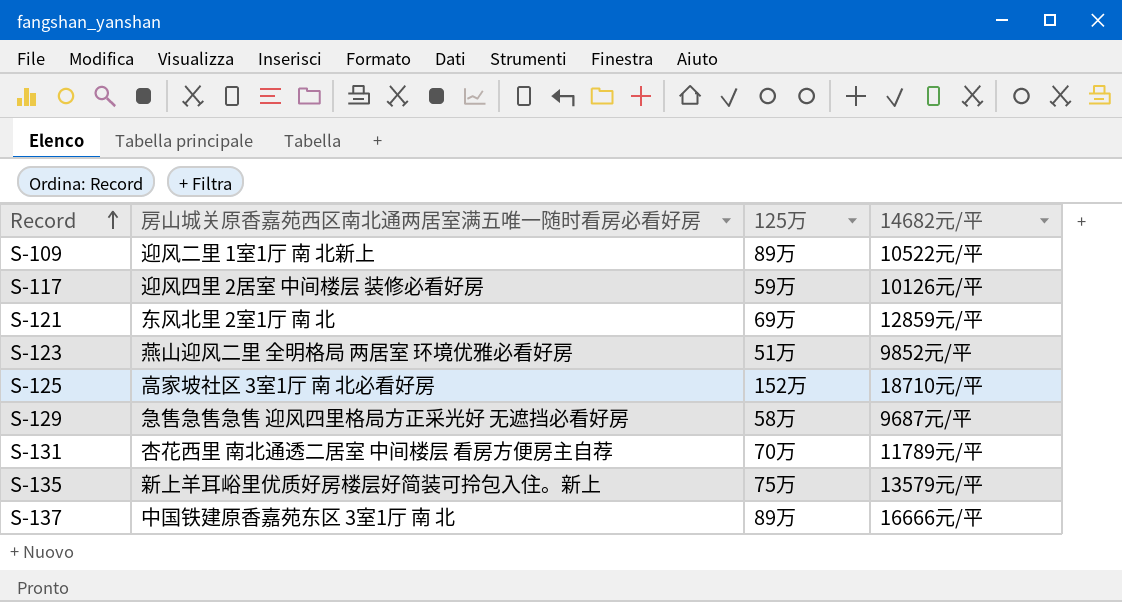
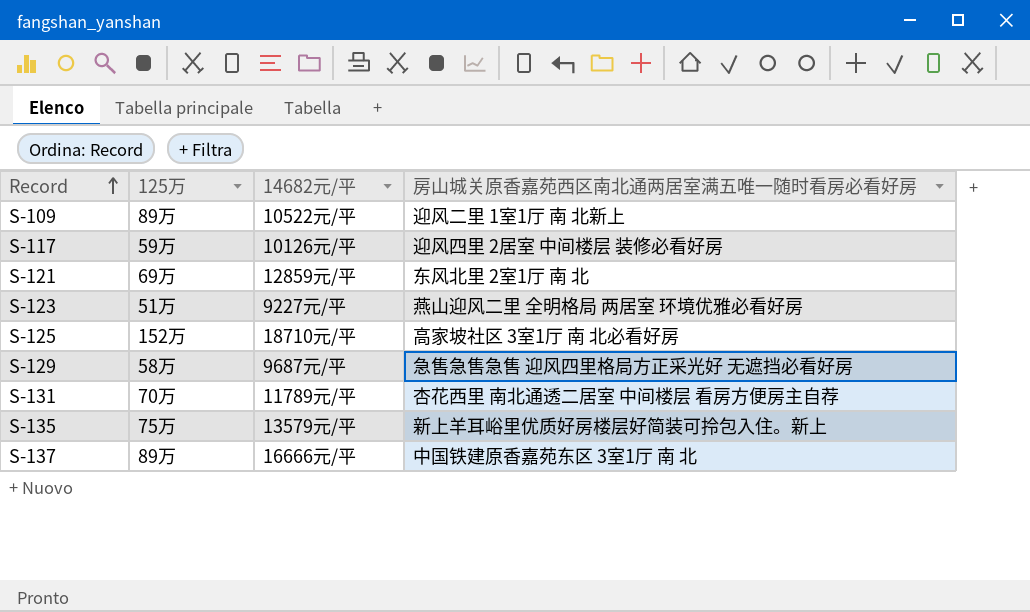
column 房山城关原香嘉苑西区南北通两居室满五唯一随时看房必看好房 | position: 2 -> 4
S-123 | 14682元/平: 9852元/平 -> 9227元/平

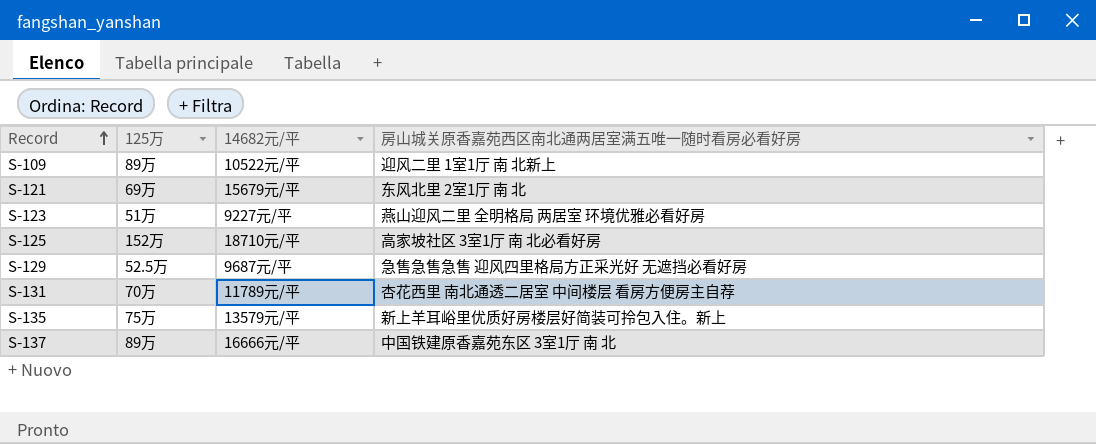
row S-117: 59万 | 10126元/平 | 迎风四里 2居室 中间楼层 装修必看好房 -> none
S-121 | 14682元/平: 12859元/平 -> 15679元/平
S-129 | 125万: 58万 -> 52.5万

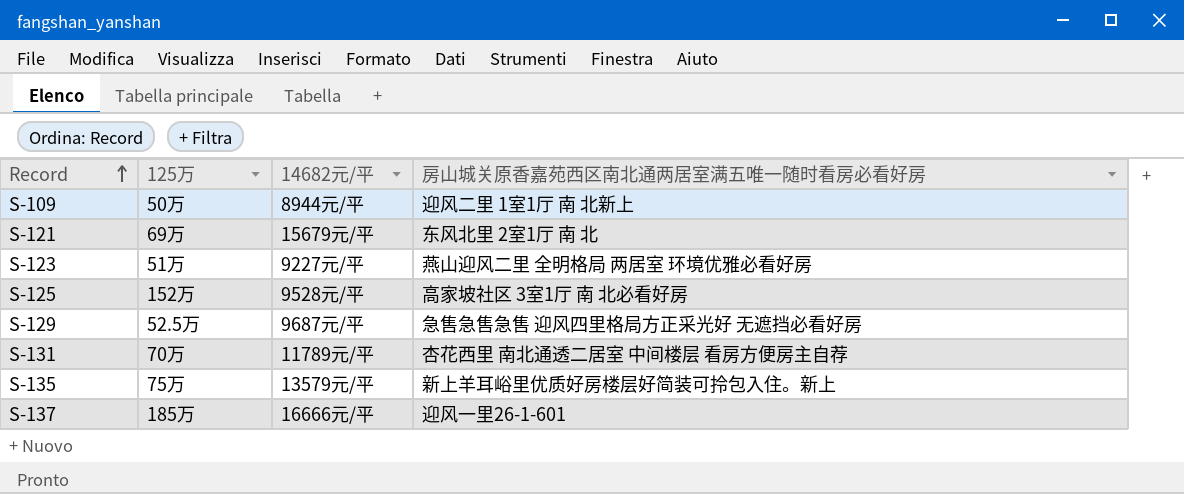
S-109 | 125万: 89万 -> 50万
S-109 | 14682元/平: 10522元/平 -> 8944元/平
S-125 | 14682元/平: 18710元/平 -> 9528元/平
S-137 | 125万: 89万 -> 185万
S-137 | 房山城关原香嘉苑西区南北通两居室满五唯一随时看房必看好房: 中国铁建原香嘉苑东区 3室1厅 南 北 -> 迎风一里26-1-601

